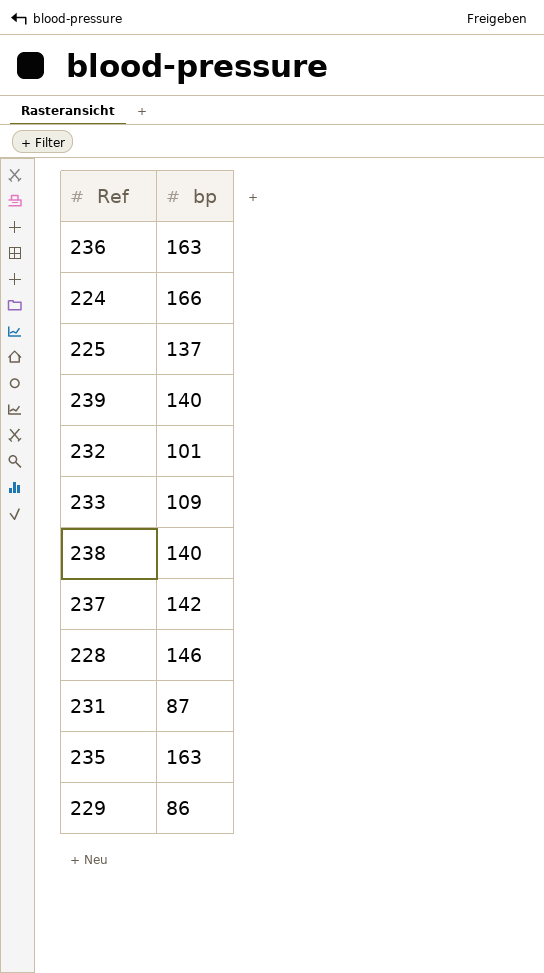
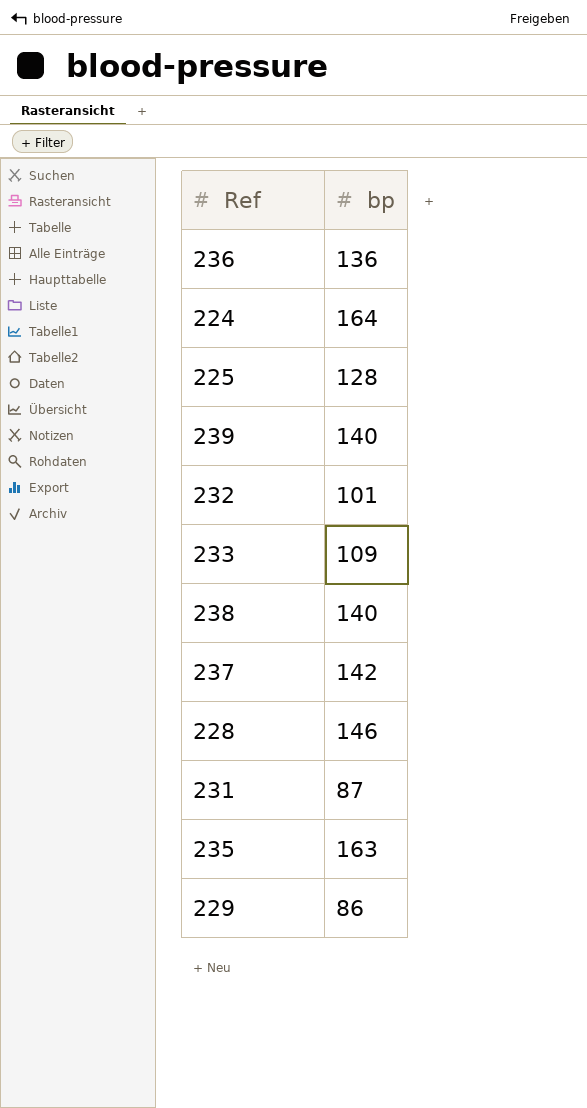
236 | bp: 163 -> 136
224 | bp: 166 -> 164
225 | bp: 137 -> 128

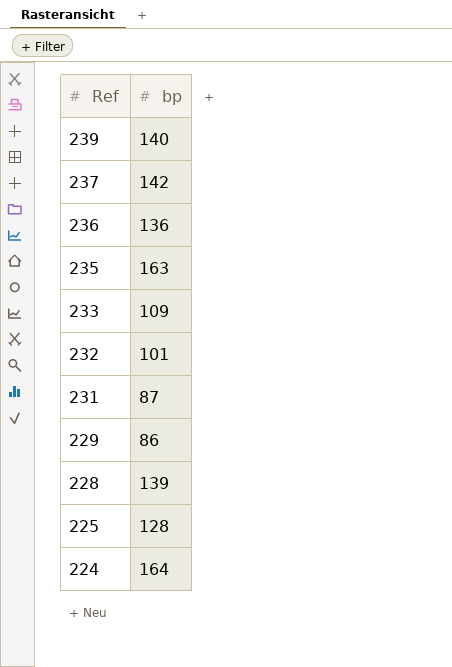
row order: none -> Ref descending
row 238: 140 -> none
228 | bp: 146 -> 139

